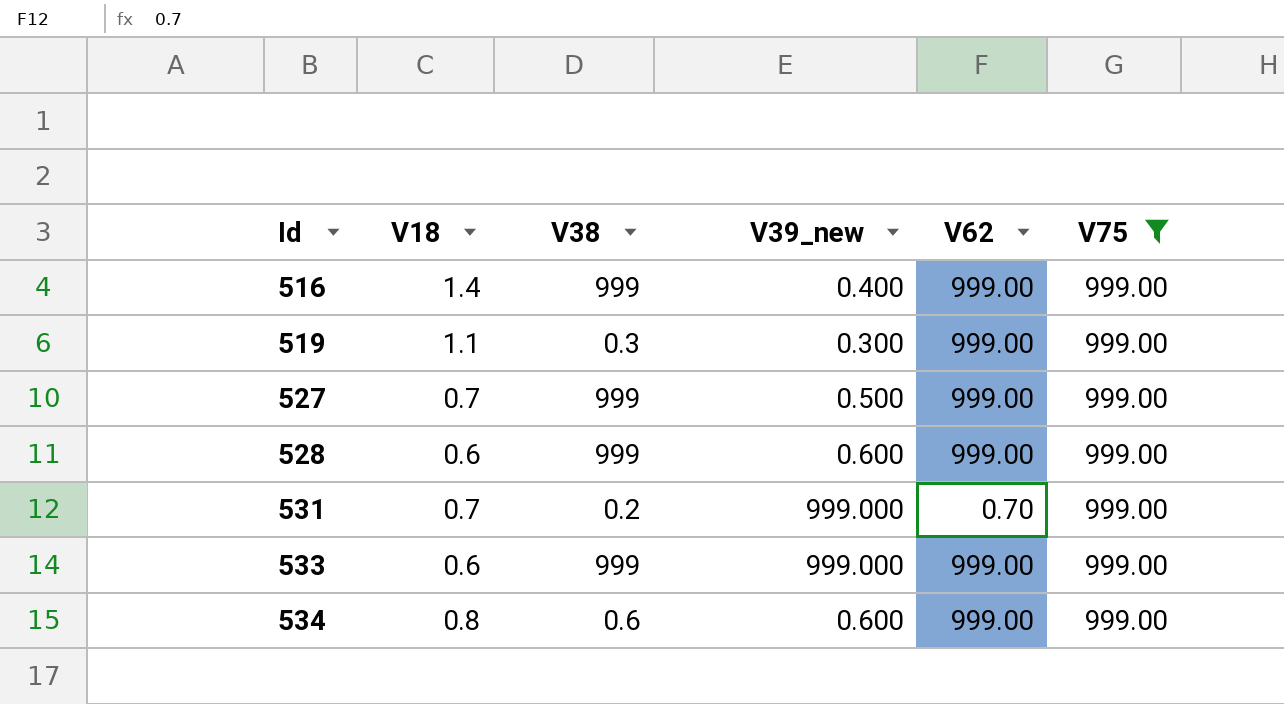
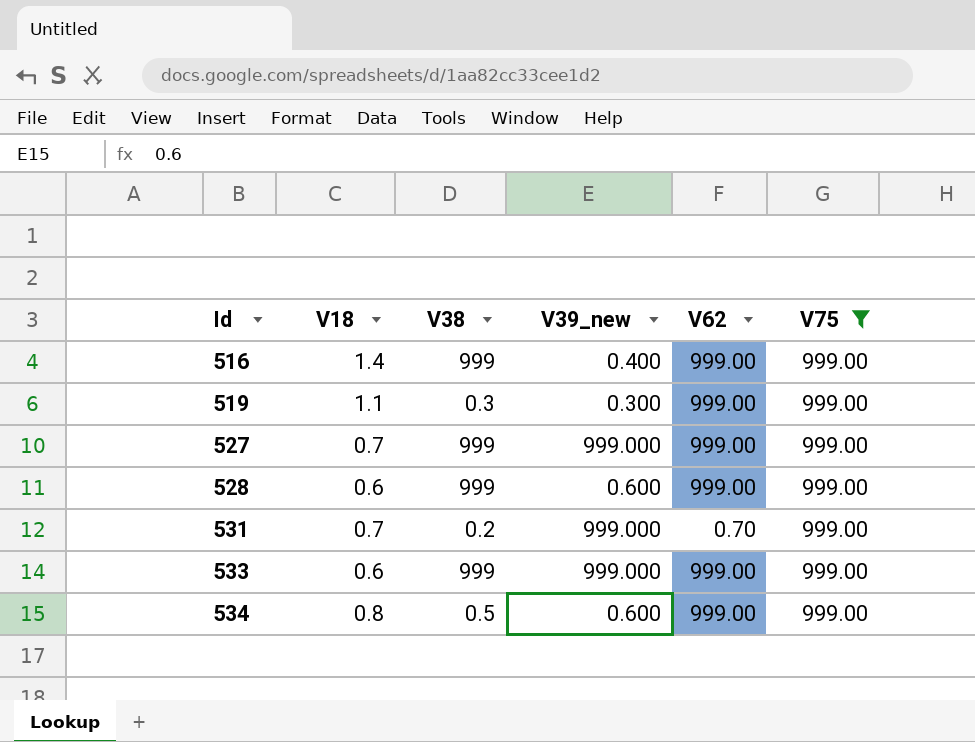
527 | V39_new: 0.500 -> 999.000
534 | V38: 0.6 -> 0.5

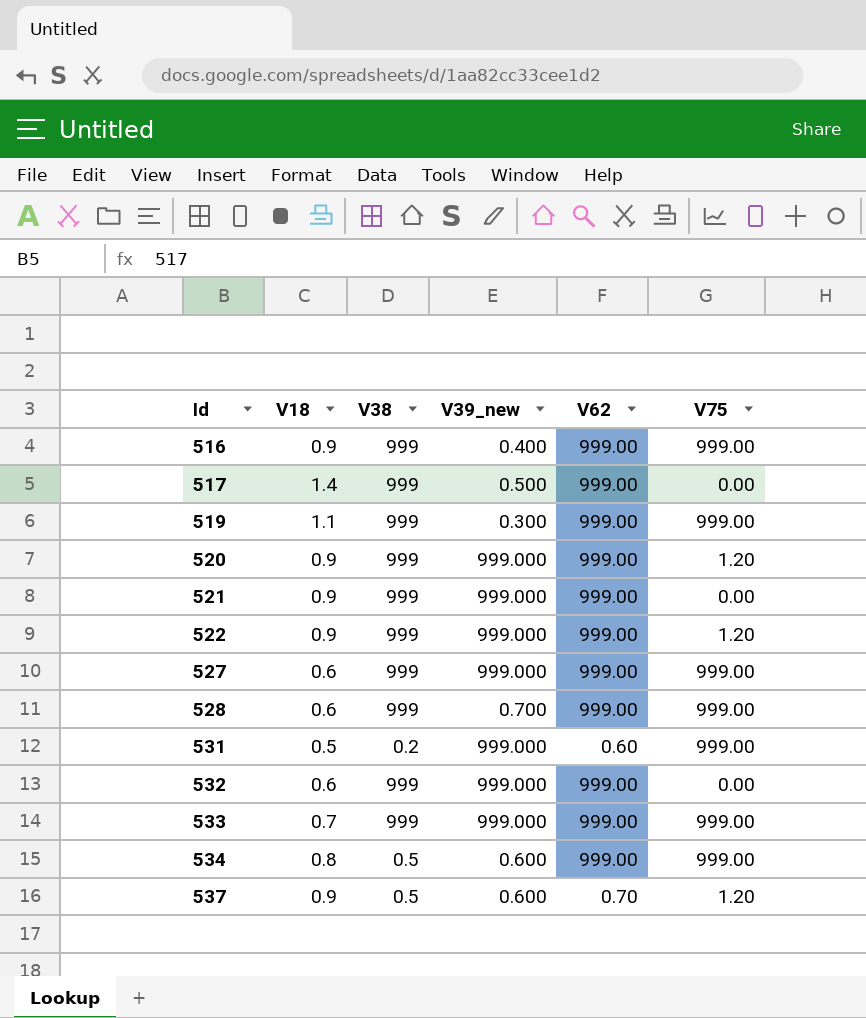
filter: V75 = 999.00 -> none
516 | V18: 1.4 -> 0.9
519 | V38: 0.3 -> 999
527 | V18: 0.7 -> 0.6
528 | V39_new: 0.600 -> 0.700
531 | V18: 0.7 -> 0.5
531 | V62: 0.70 -> 0.60
533 | V18: 0.6 -> 0.7

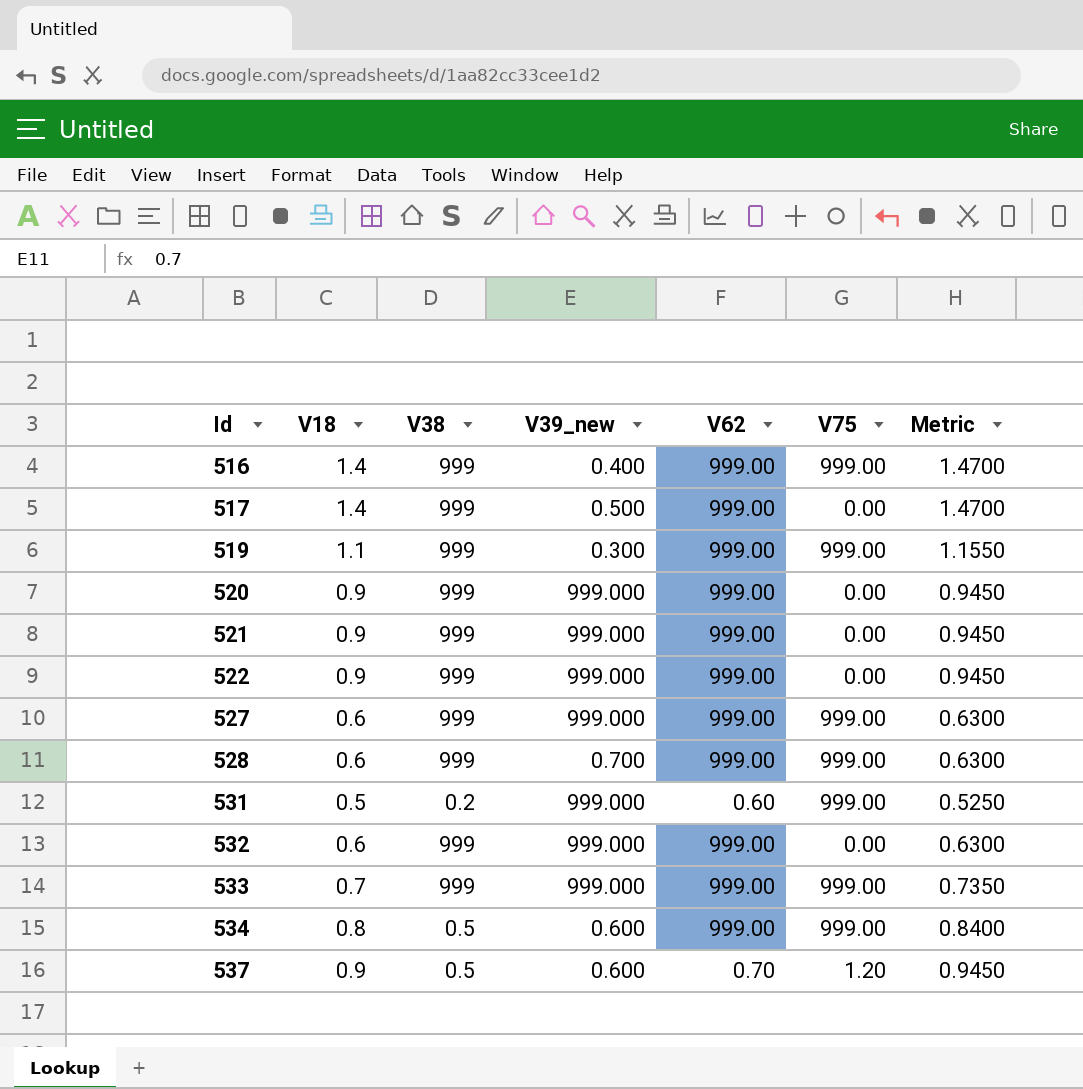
column Metric | formula: none -> [V18] * 1.05
516 | V18: 0.9 -> 1.4
520 | V75: 1.20 -> 0.00
522 | V75: 1.20 -> 0.00

